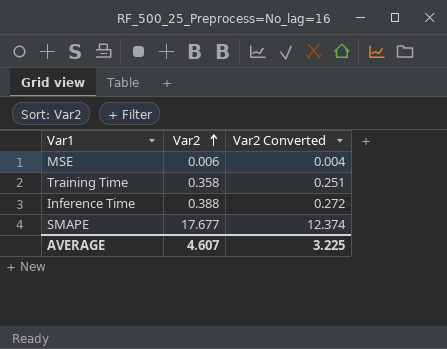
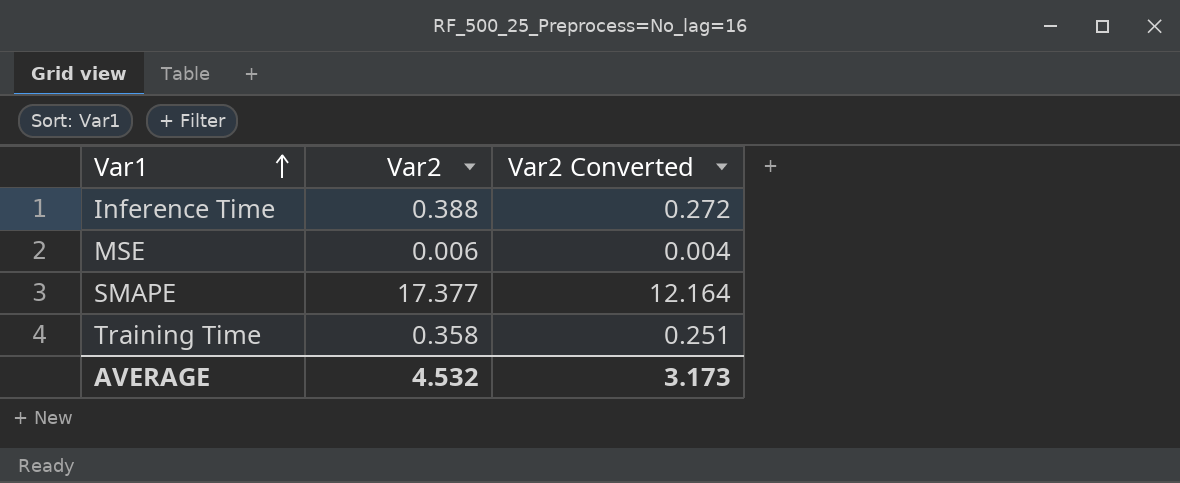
row order: Var2 ascending -> Var1 ascending
SMAPE | Var2: 17.677 -> 17.377
SMAPE | Var2 Converted: 12.374 -> 12.164
AVERAGE | Var2: 4.607 -> 4.532
AVERAGE | Var2 Converted: 3.225 -> 3.173

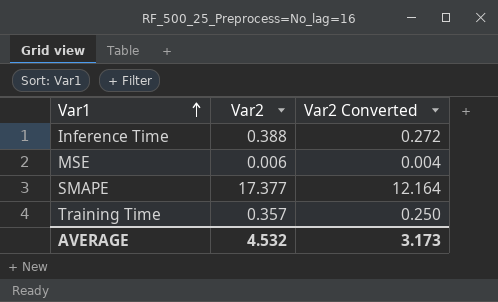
Training Time | Var2: 0.358 -> 0.357
Training Time | Var2 Converted: 0.251 -> 0.250

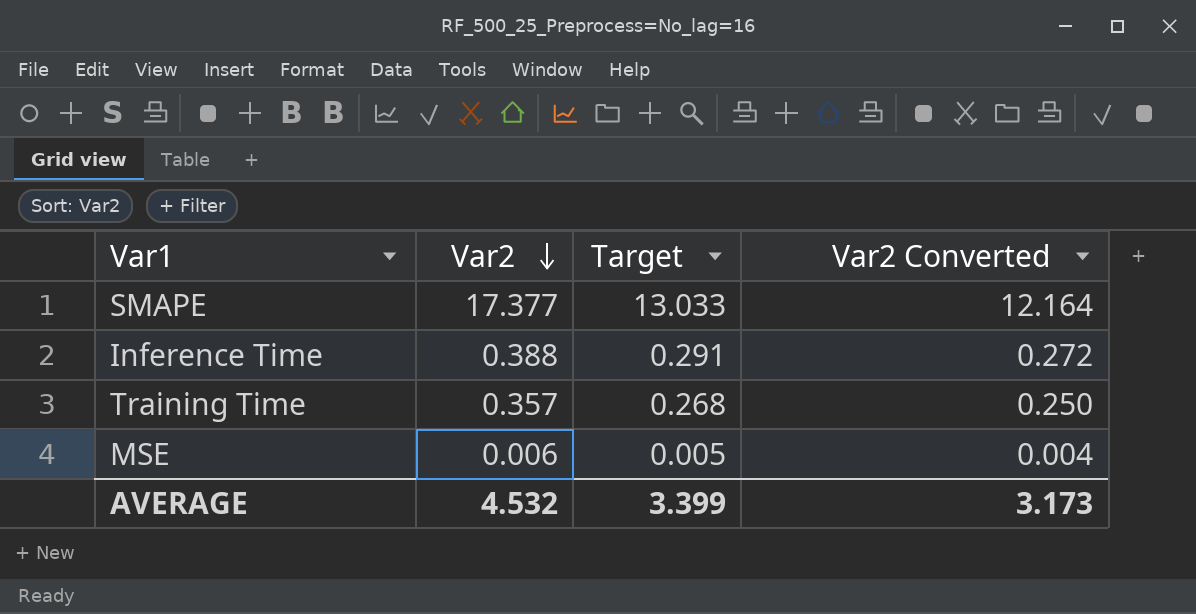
row order: Var1 ascending -> Var2 descending
column Target | formula: none -> [Var2] * 0.75

